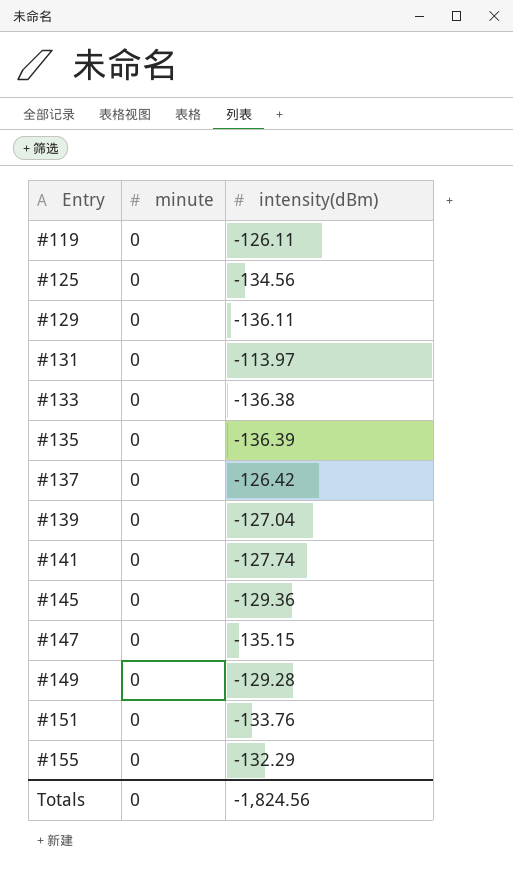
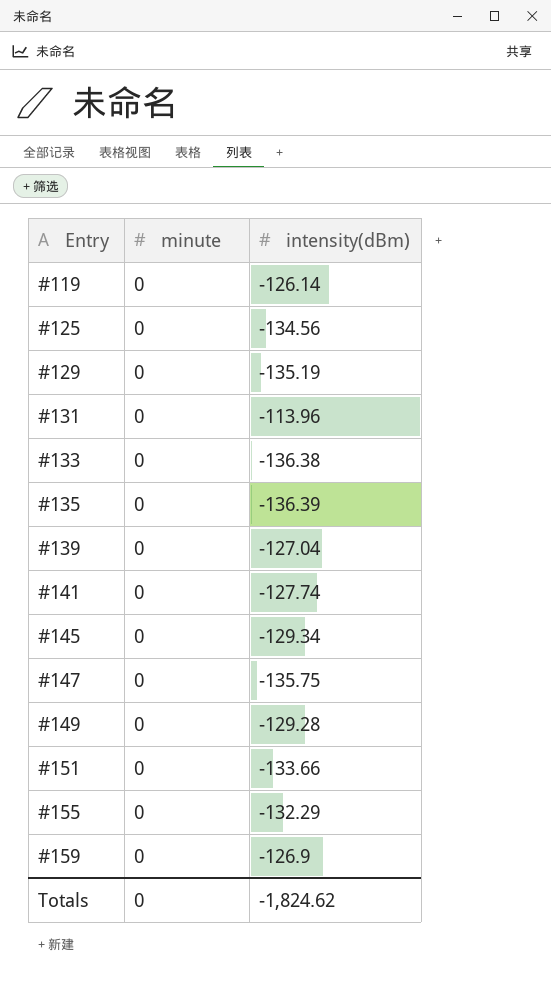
row #137: 0 | -126.42 -> none
#119 | intensity(dBm): -126.11 -> -126.14
#129 | intensity(dBm): -136.11 -> -135.19
#131 | intensity(dBm): -113.97 -> -113.96
#145 | intensity(dBm): -129.36 -> -129.34
#147 | intensity(dBm): -135.15 -> -135.75
#151 | intensity(dBm): -133.76 -> -133.66
row #159: none -> 0 | -126.9
Totals | intensity(dBm): -1,824.56 -> -1,824.62

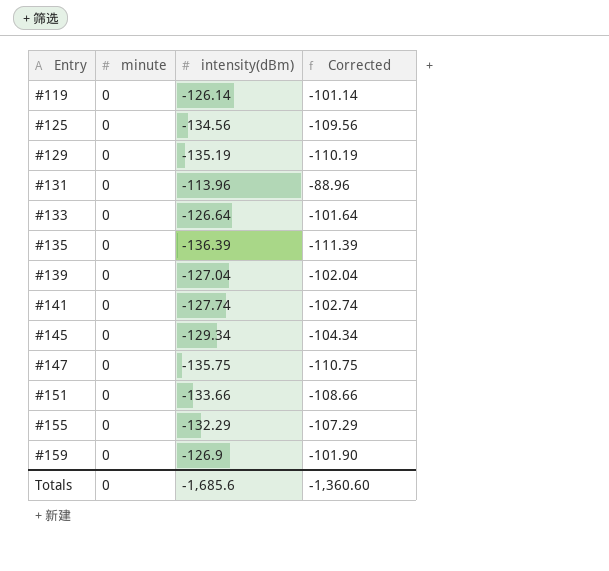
column Corrected | formula: none -> [intensity(dBm)] + 25
row #149: 0 | -129.28 -> none
#133 | intensity(dBm): -136.38 -> -126.64
Totals | intensity(dBm): -1,824.62 -> -1,685.6

